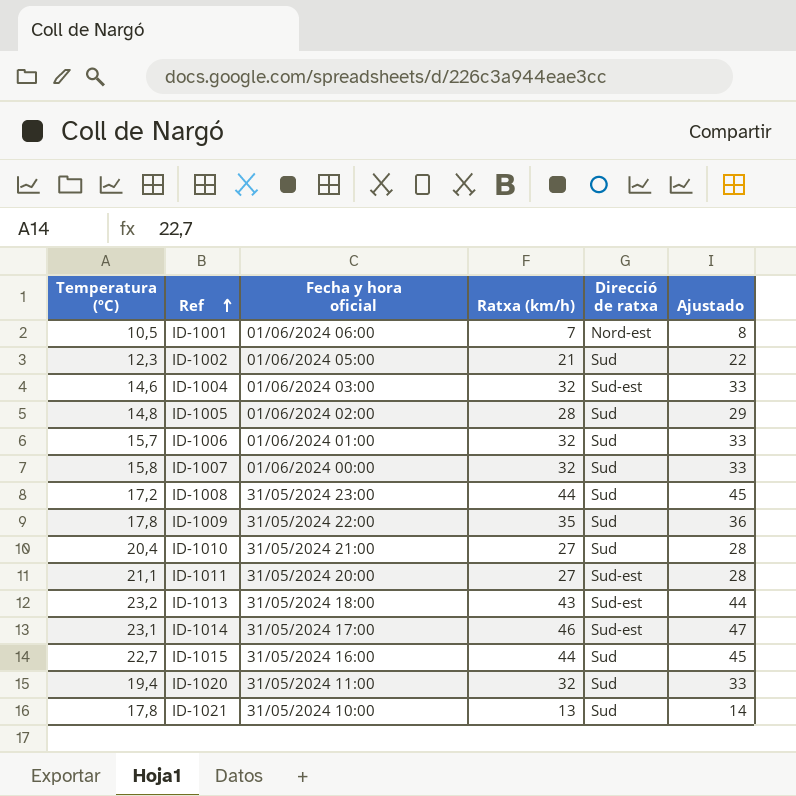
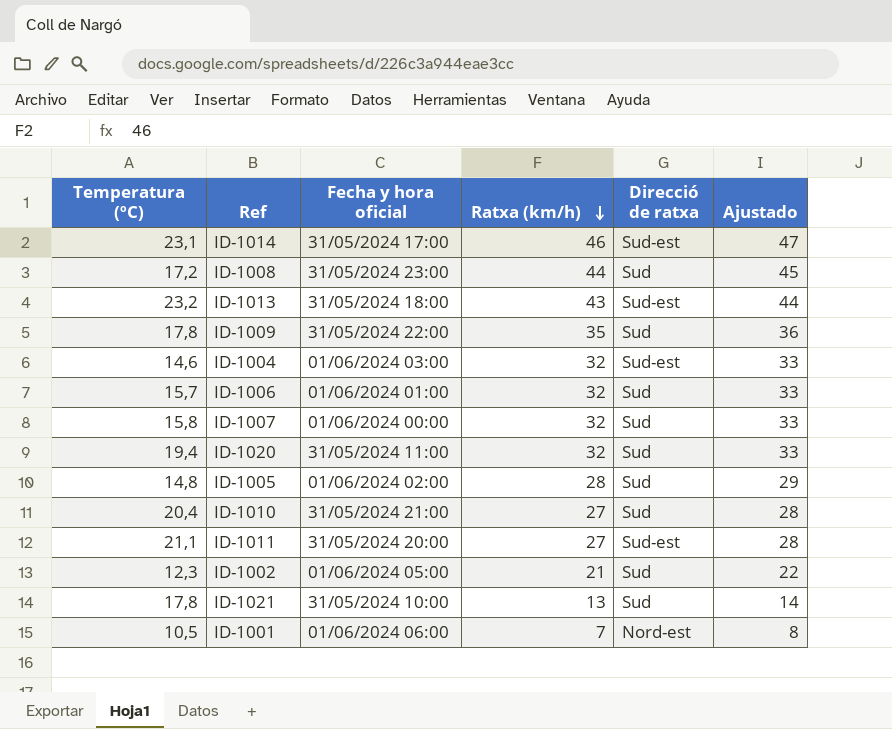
row order: Ref ascending -> Ratxa (km/h) descending
row ID-1015: 22,7 | 31/05/2024 16:00 | 44 | Sud | 45 -> none

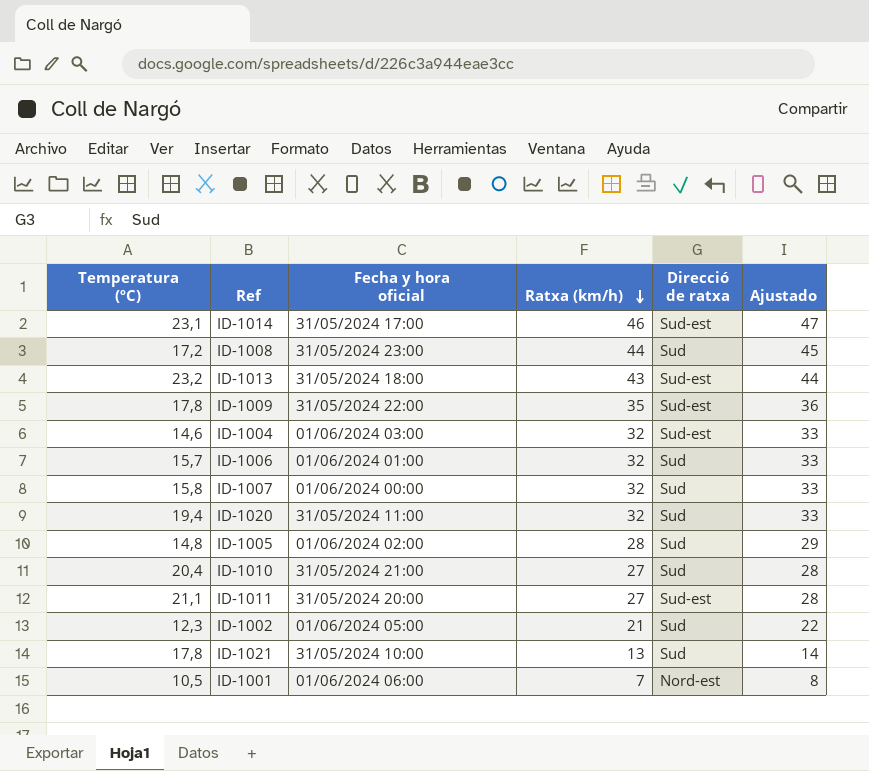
ID-1009 | Direcció de ratxa: Sud -> Sud-est

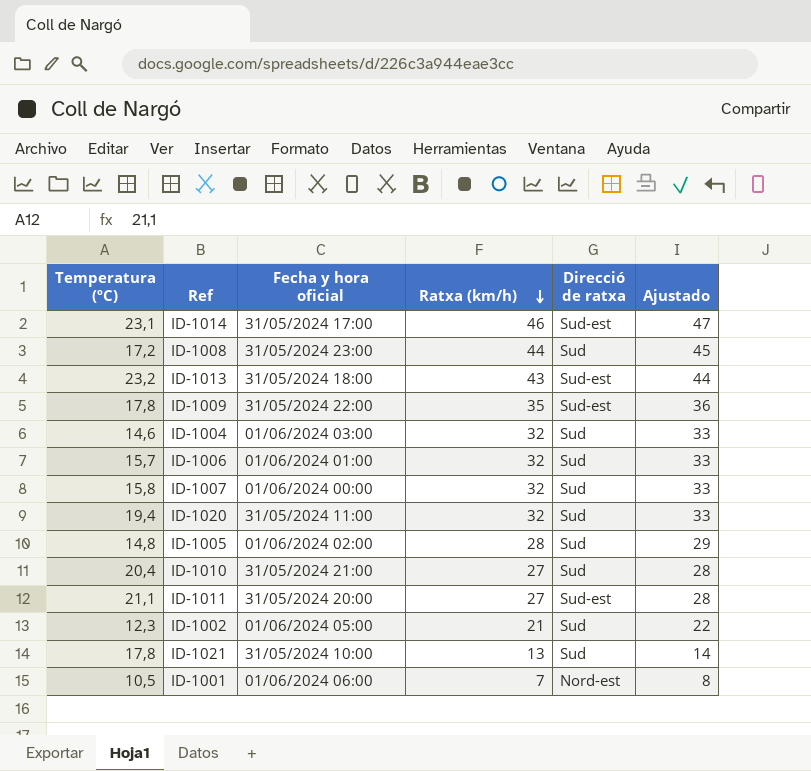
ID-1004 | Direcció de ratxa: Sud-est -> Sud

